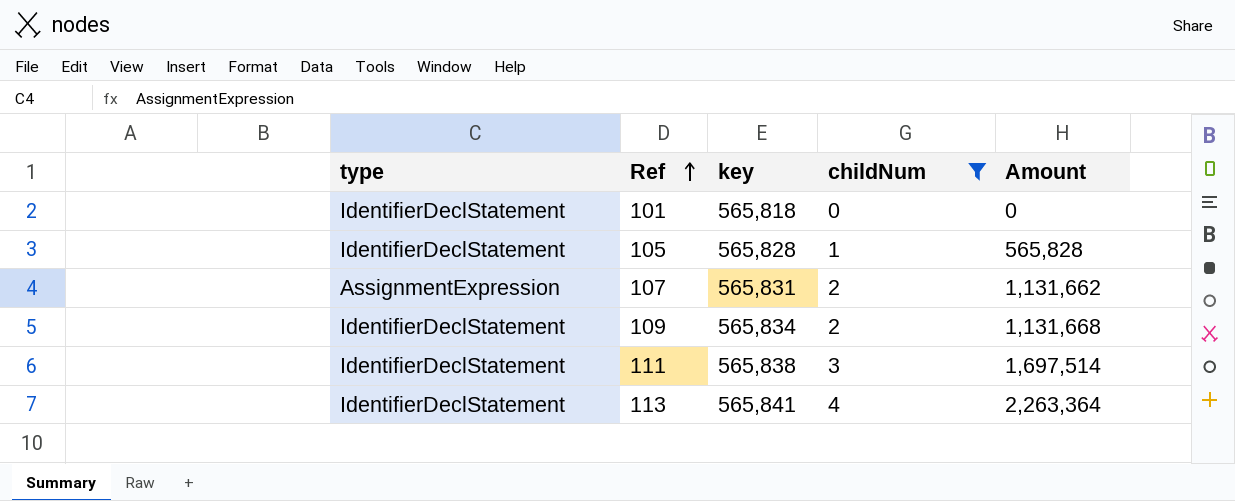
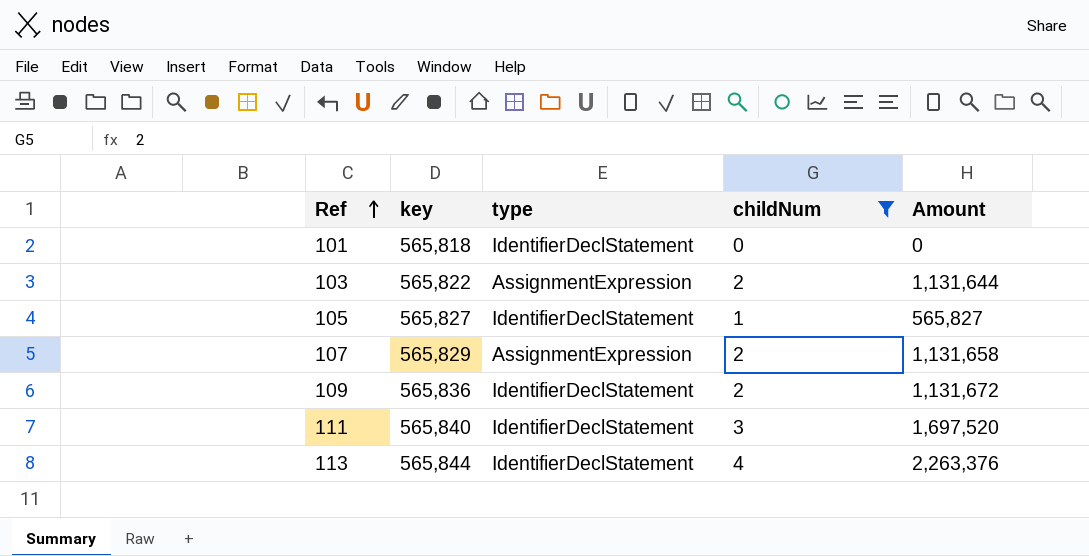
column type | position: 1 -> 3
row 103: none -> 565,822 | AssignmentExpression | 2 | 1,131,644
105 | key: 565,828 -> 565,827
105 | Amount: 565,828 -> 565,827
107 | key: 565,831 -> 565,829
107 | Amount: 1,131,662 -> 1,131,658
109 | key: 565,834 -> 565,836
109 | Amount: 1,131,668 -> 1,131,672
111 | key: 565,838 -> 565,840
111 | Amount: 1,697,514 -> 1,697,520
113 | key: 565,841 -> 565,844
113 | Amount: 2,263,364 -> 2,263,376

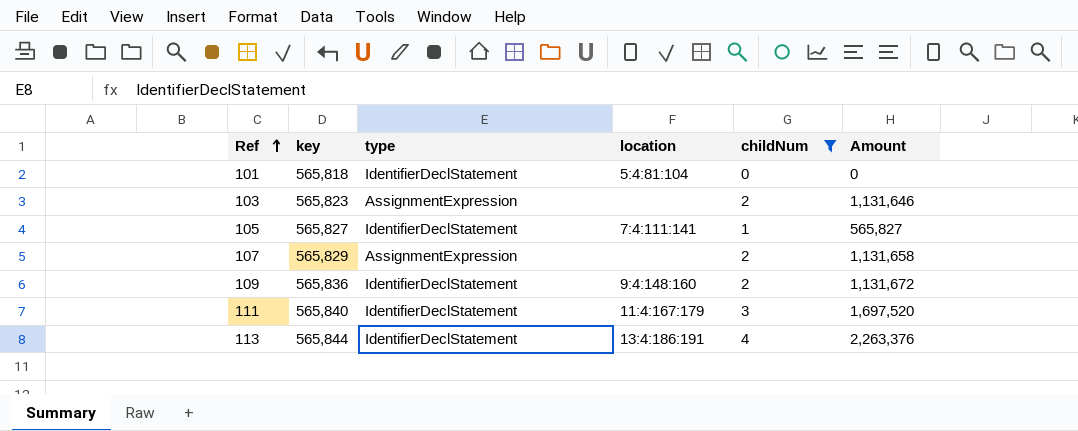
column location | position: none -> 4
103 | key: 565,822 -> 565,823
103 | Amount: 1,131,644 -> 1,131,646

